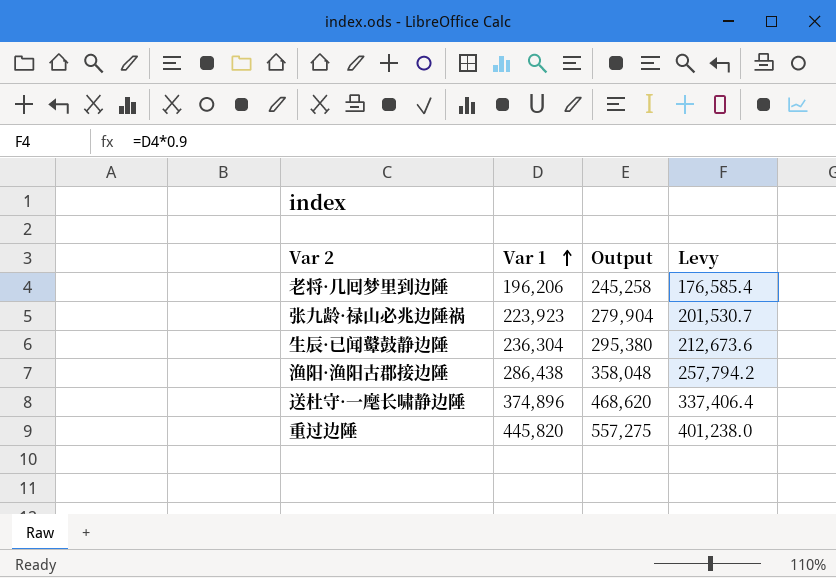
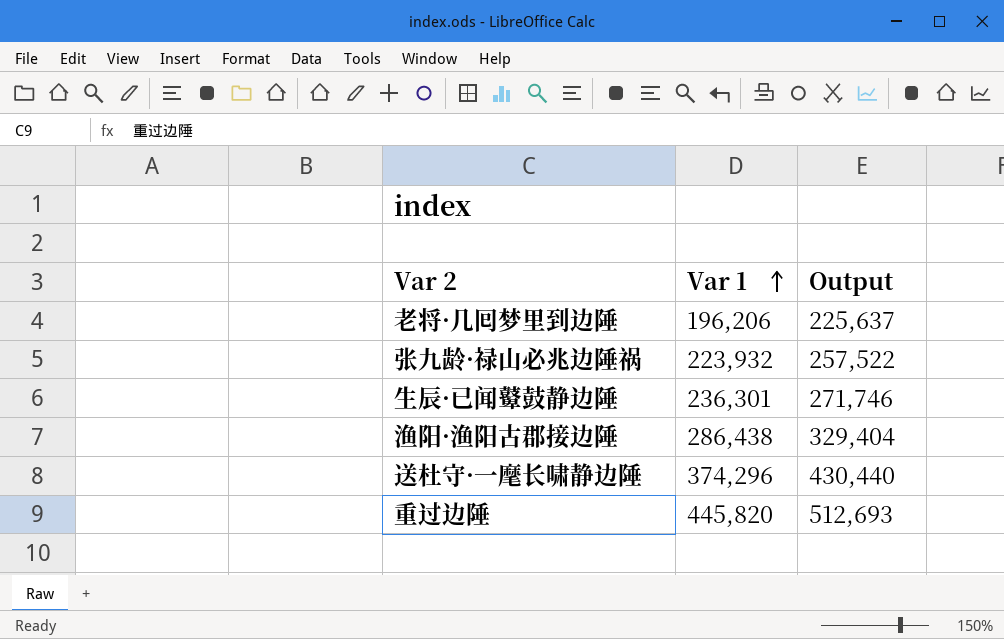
column Levy | formula: [Var 1] * 0.9 -> none
column Output | formula: [Var 1] * 1.25 -> [Var 1] * 1.15
张九龄·禄山必兆边陲祸 | Var 1: 223,923 -> 223,932
生辰·已闻鼙鼓静边陲 | Var 1: 236,304 -> 236,301
送杜守·一麾长啸静边陲 | Var 1: 374,896 -> 374,296

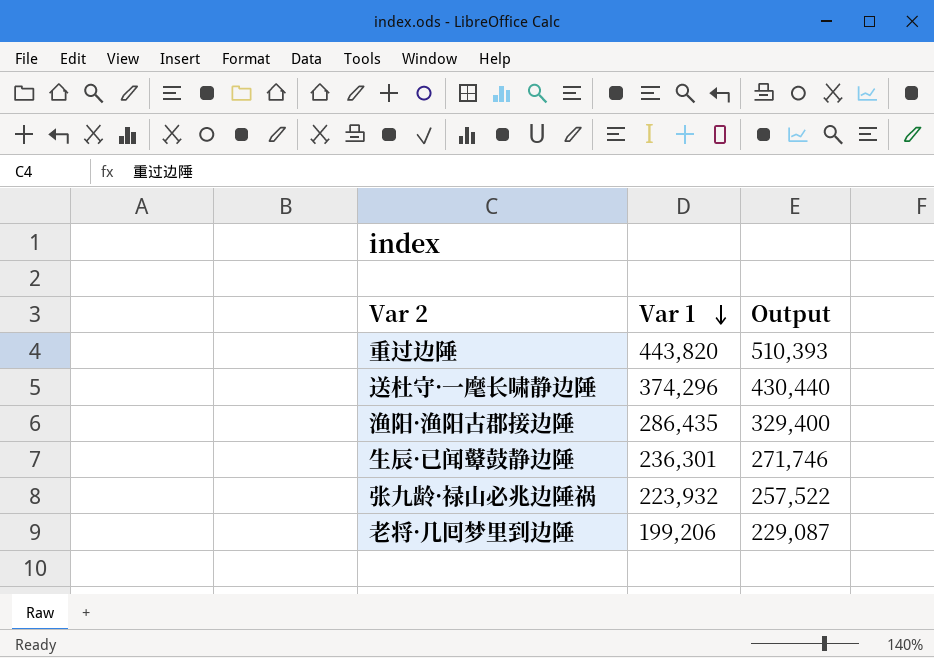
row order: Var 1 ascending -> Var 1 descending
重过边陲 | Var 1: 445,820 -> 443,820
重过边陲 | Output: 512,693 -> 510,393
渔阳·渔阳古郡接边陲 | Var 1: 286,438 -> 286,435
渔阳·渔阳古郡接边陲 | Output: 329,404 -> 329,400
老将·几囘梦里到边陲 | Var 1: 196,206 -> 199,206
老将·几囘梦里到边陲 | Output: 225,637 -> 229,087

